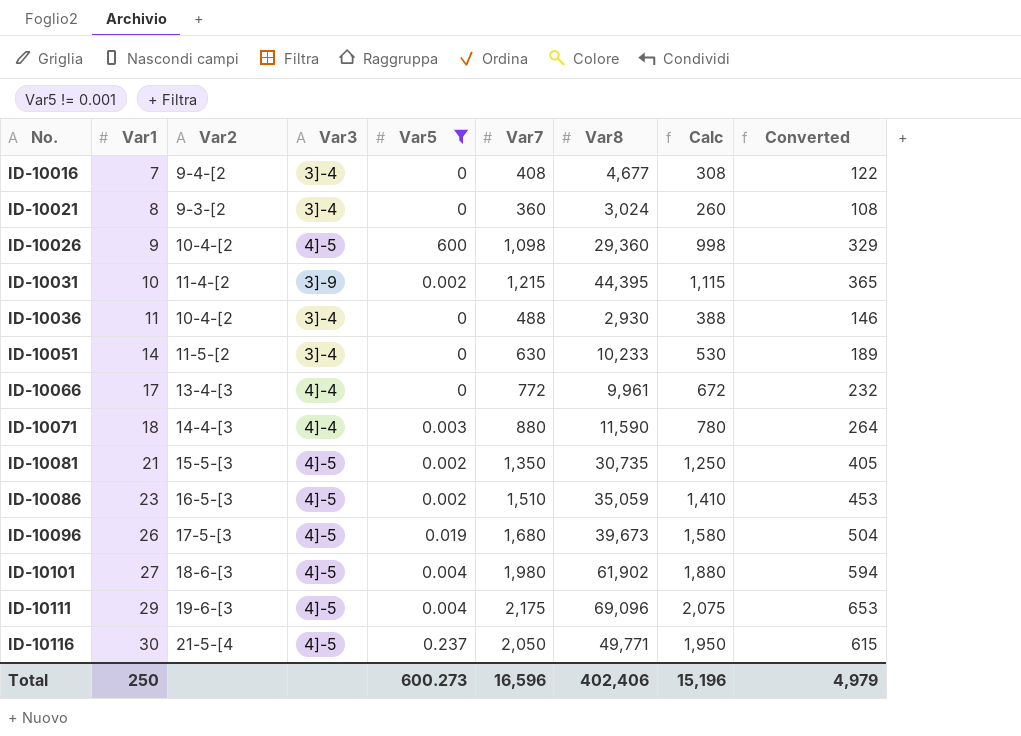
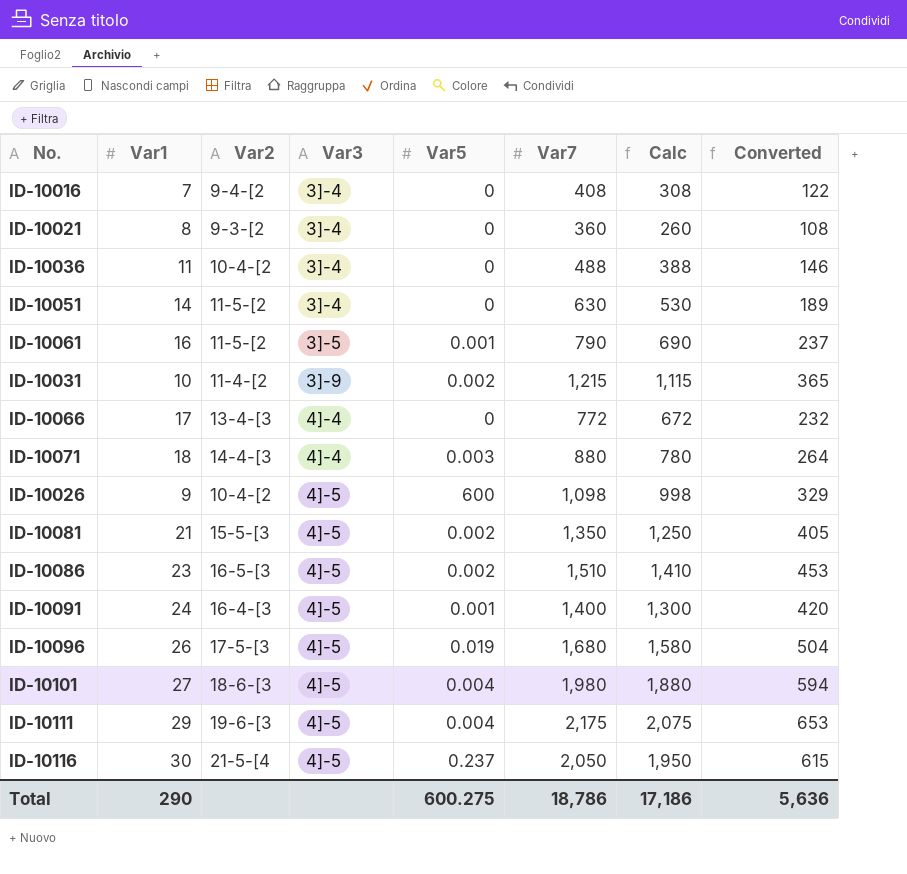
filter: Var5 != 0.001 -> none
row order: No. ascending -> Var3 ascending
column Var8 | position: 7 -> none
Total | Var1: 250 -> 290
Total | Var5: 600.273 -> 600.275
Total | Var7: 16,596 -> 18,786
Total | Calc: 15,196 -> 17,186
Total | Converted: 4,979 -> 5,636

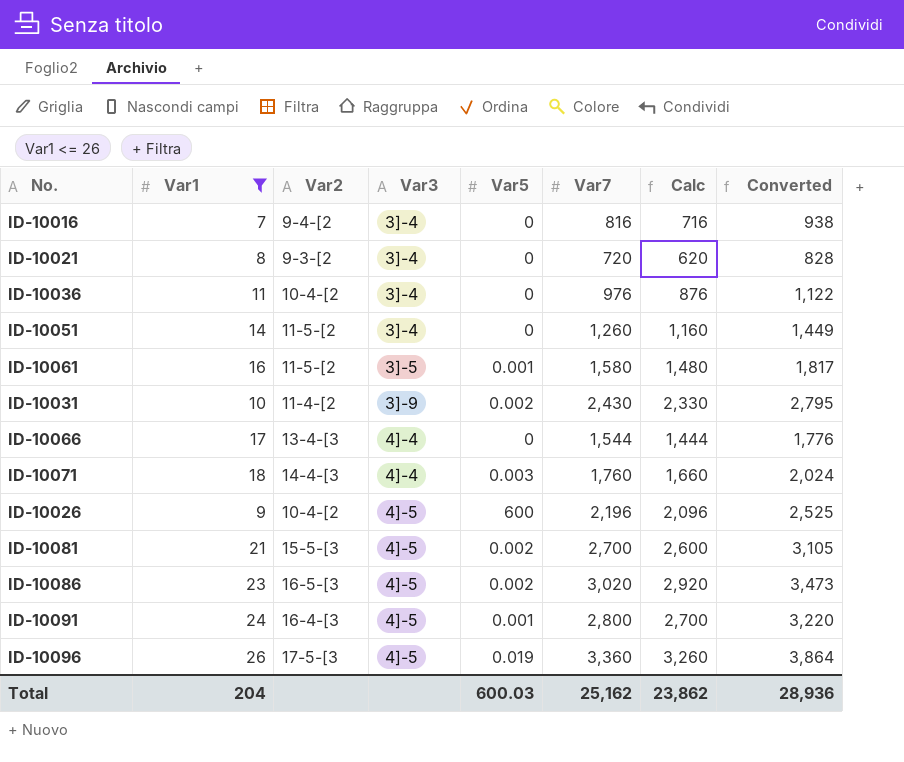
filter: none -> Var1 <= 26
column Converted | formula: [Var7] * 0.3 -> [Var7] * 1.15
ID-10016 | Var7: 408 -> 816
ID-10016 | Calc: 308 -> 716
ID-10021 | Var7: 360 -> 720
ID-10021 | Calc: 260 -> 620
ID-10036 | Var7: 488 -> 976
ID-10036 | Calc: 388 -> 876
ID-10051 | Var7: 630 -> 1,260
ID-10051 | Calc: 530 -> 1,160
ID-10061 | Var7: 790 -> 1,580
ID-10061 | Calc: 690 -> 1,480
ID-10031 | Var7: 1,215 -> 2,430
ID-10031 | Calc: 1,115 -> 2,330
ID-10066 | Var7: 772 -> 1,544
ID-10066 | Calc: 672 -> 1,444
ID-10071 | Var7: 880 -> 1,760
ID-10071 | Calc: 780 -> 1,660
ID-10026 | Var7: 1,098 -> 2,196
ID-10026 | Calc: 998 -> 2,096
ID-10081 | Var7: 1,350 -> 2,700
ID-10081 | Calc: 1,250 -> 2,600
ID-10086 | Var7: 1,510 -> 3,020
ID-10086 | Calc: 1,410 -> 2,920
ID-10091 | Var7: 1,400 -> 2,800
ID-10091 | Calc: 1,300 -> 2,700
ID-10096 | Var7: 1,680 -> 3,360
ID-10096 | Calc: 1,580 -> 3,260
Total | Var1: 290 -> 204
Total | Var5: 600.275 -> 600.03
Total | Var7: 18,786 -> 25,162
Total | Calc: 17,186 -> 23,862
Total | Converted: 5,636 -> 28,936

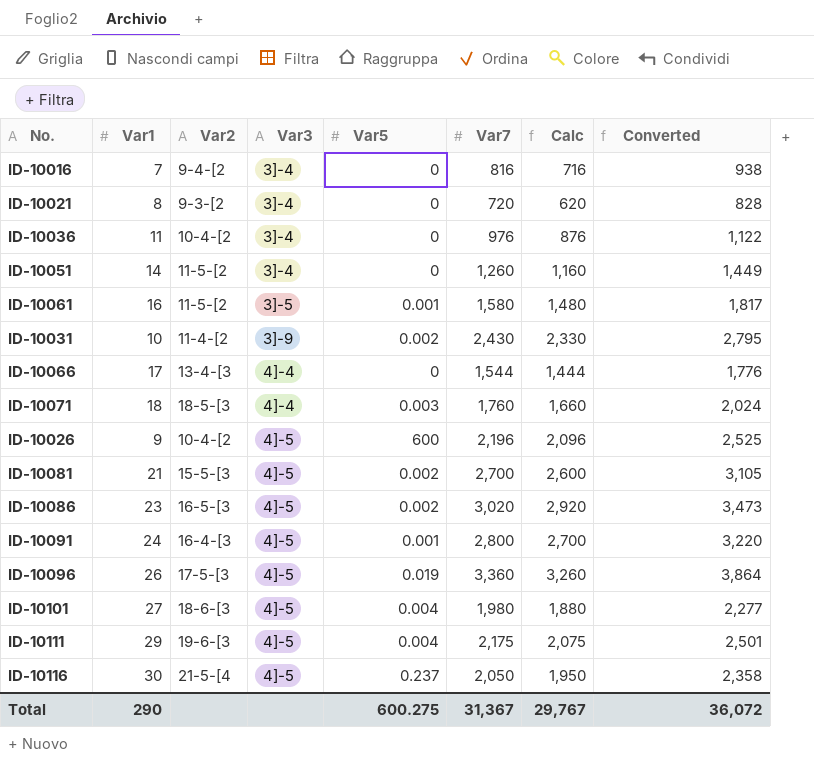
filter: Var1 <= 26 -> none
ID-10071 | Var2: 14-4-[3 -> 18-5-[3
Total | Var1: 204 -> 290
Total | Var5: 600.03 -> 600.275
Total | Var7: 25,162 -> 31,367
Total | Calc: 23,862 -> 29,767
Total | Converted: 28,936 -> 36,072

